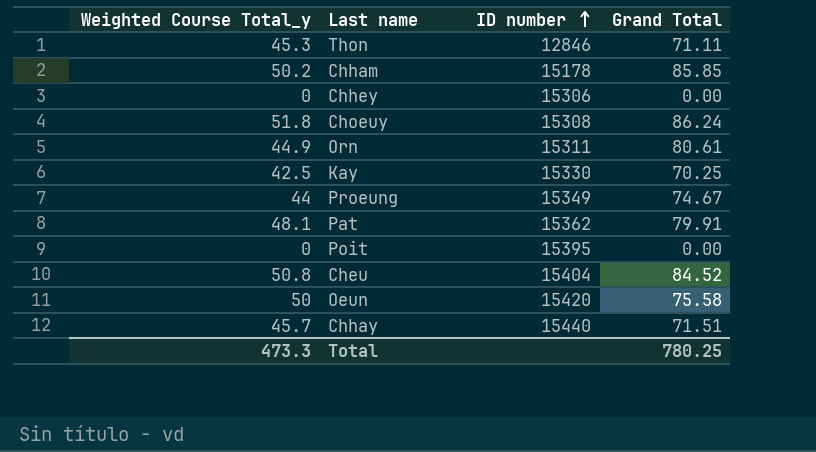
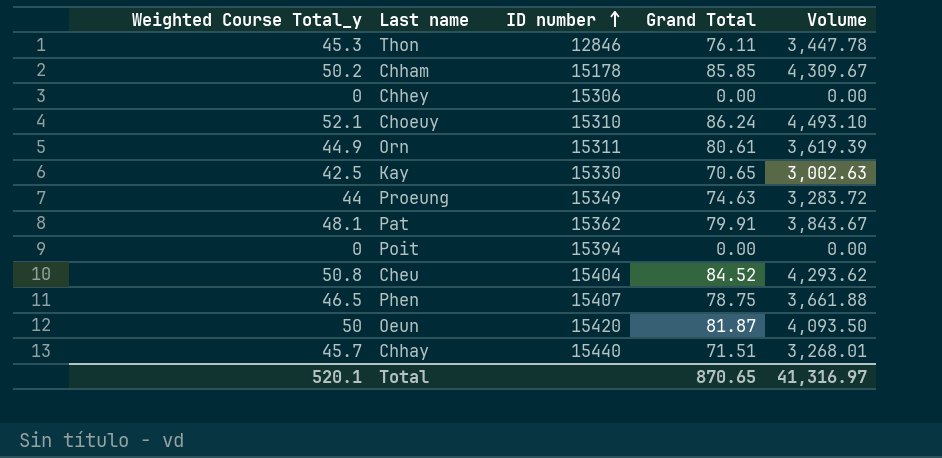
column Volume | formula: none -> [Weighted Course Total_y] * [Grand Total]
Thon | Grand Total: 71.11 -> 76.11
Choeuy | Weighted Course Total_y: 51.8 -> 52.1
Choeuy | ID number: 15308 -> 15310
Kay | Grand Total: 70.25 -> 70.65
Proeung | Grand Total: 74.67 -> 74.63
Poit | ID number: 15395 -> 15394
row Phen: none -> 46.5 | 15407 | 78.75 | 3,661.88
Oeun | Grand Total: 75.58 -> 81.87
Total | Weighted Course Total_y: 473.3 -> 520.1
Total | Grand Total: 780.25 -> 870.65

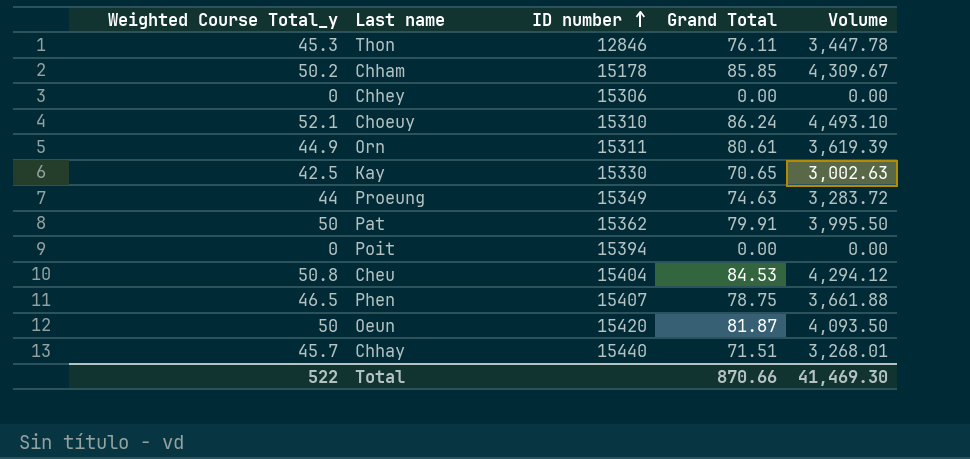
Pat | Weighted Course Total_y: 48.1 -> 50
Pat | Volume: 3,843.67 -> 3,995.50
Cheu | Grand Total: 84.52 -> 84.53
Cheu | Volume: 4,293.62 -> 4,294.12
Total | Weighted Course Total_y: 520.1 -> 522
Total | Grand Total: 870.65 -> 870.66
Total | Volume: 41,316.97 -> 41,469.30

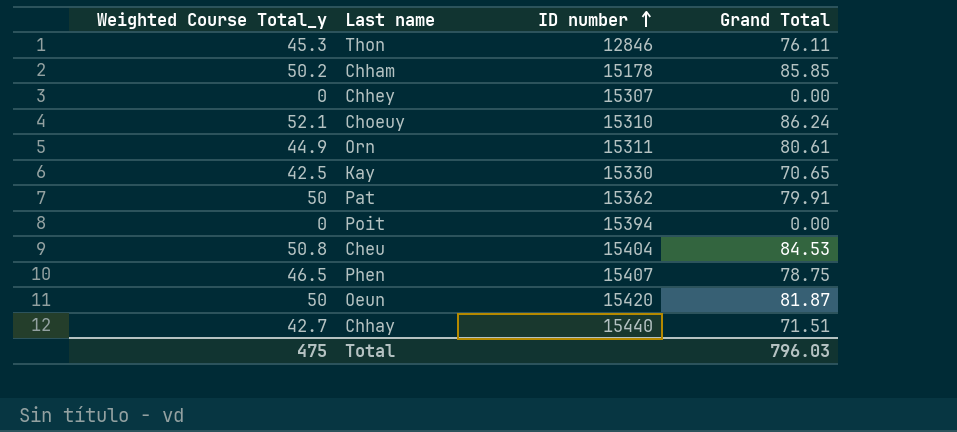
column Volume | formula: [Weighted Course Total_y] * [Grand Total] -> none
row Proeung: 44 | 15349 | 74.63 | 3,283.72 -> none
Chhey | ID number: 15306 -> 15307
Chhay | Weighted Course Total_y: 45.7 -> 42.7
Total | Weighted Course Total_y: 522 -> 475
Total | Grand Total: 870.66 -> 796.03

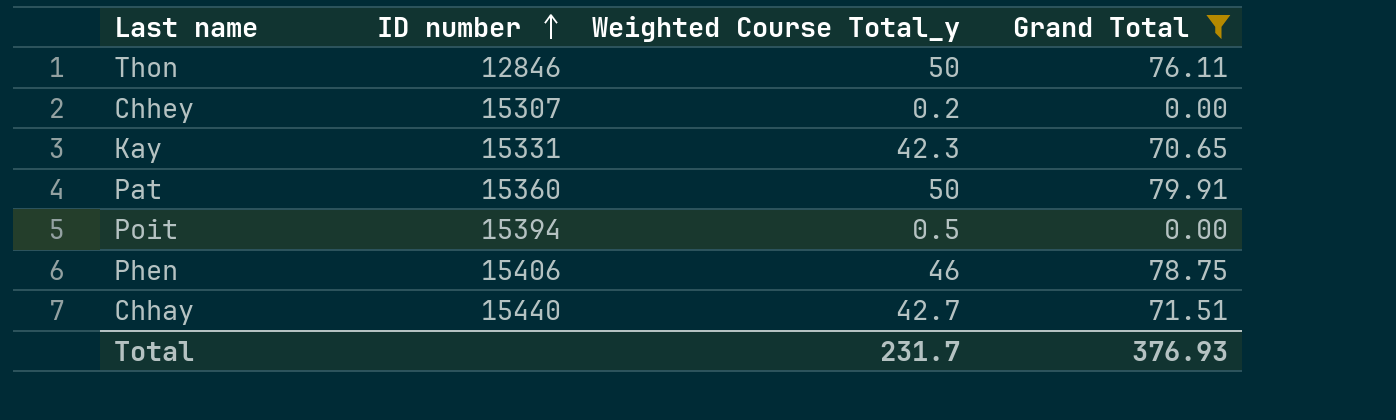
filter: none -> Grand Total <= 79.91
column Weighted Course Total_y | position: 1 -> 3
Thon | Weighted Course Total_y: 45.3 -> 50
Chhey | Weighted Course Total_y: 0 -> 0.2
Kay | ID number: 15330 -> 15331
Kay | Weighted Course Total_y: 42.5 -> 42.3
Pat | ID number: 15362 -> 15360
Poit | Weighted Course Total_y: 0 -> 0.5
Phen | ID number: 15407 -> 15406
Phen | Weighted Course Total_y: 46.5 -> 46
Total | Weighted Course Total_y: 475 -> 231.7
Total | Grand Total: 796.03 -> 376.93

